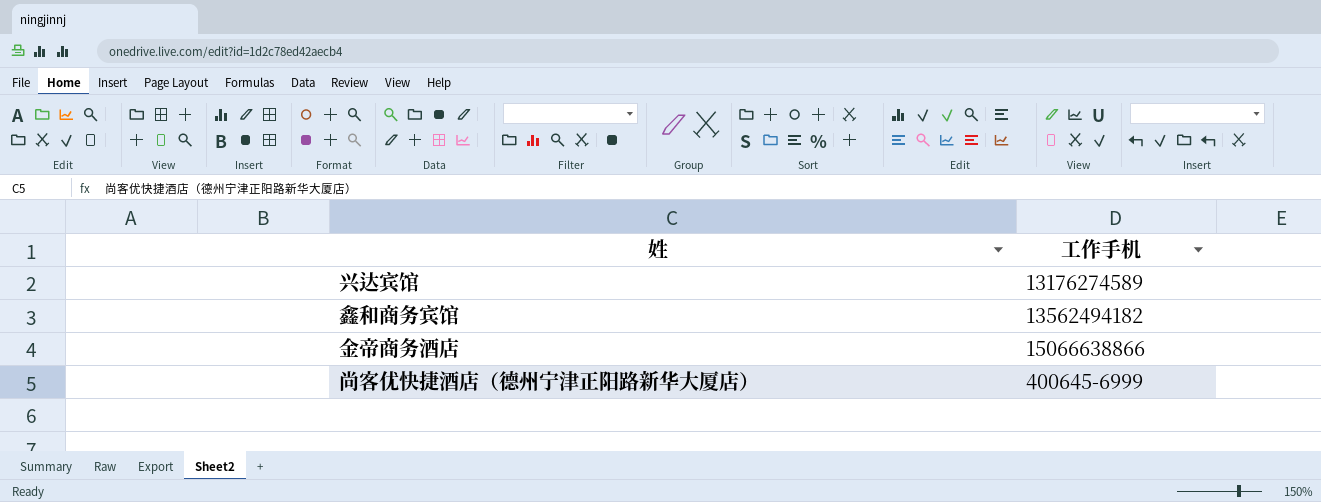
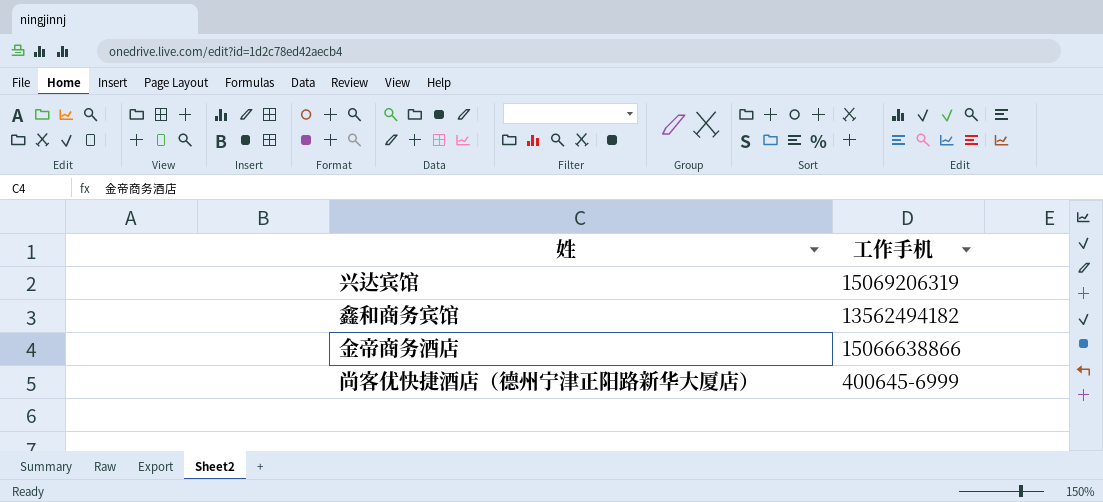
兴达宾馆 | 工作手机: 13176274589 -> 15069206319

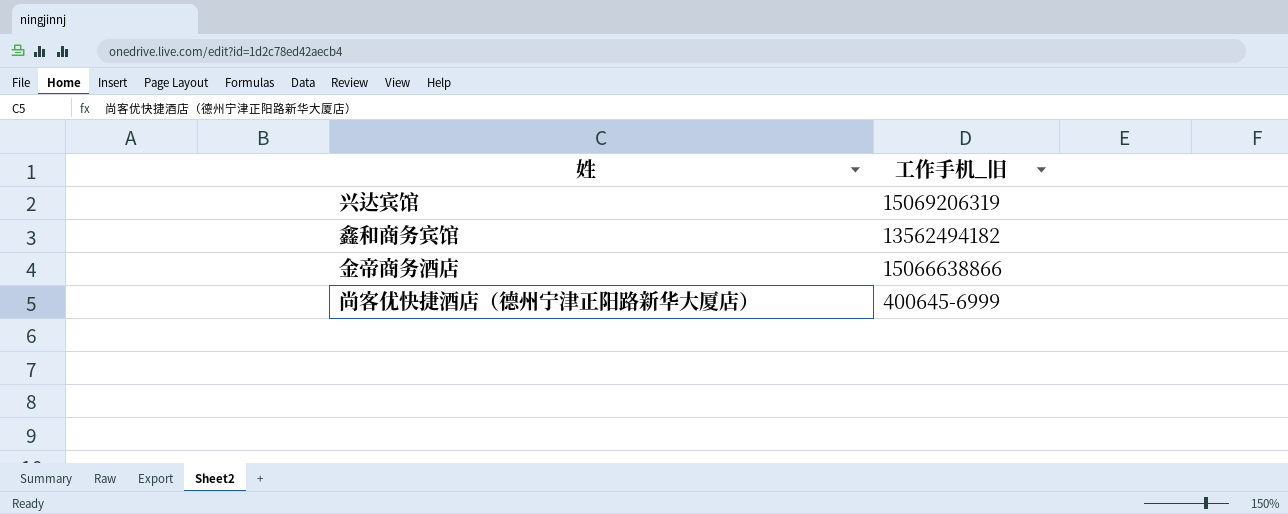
column name: 工作手机 -> 工作手机_旧

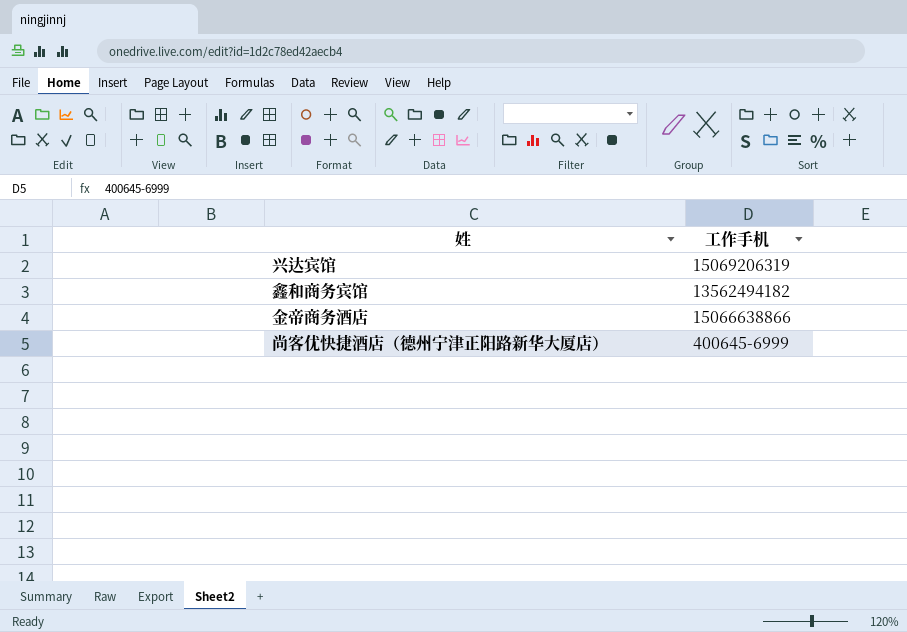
column name: 工作手机_旧 -> 工作手机

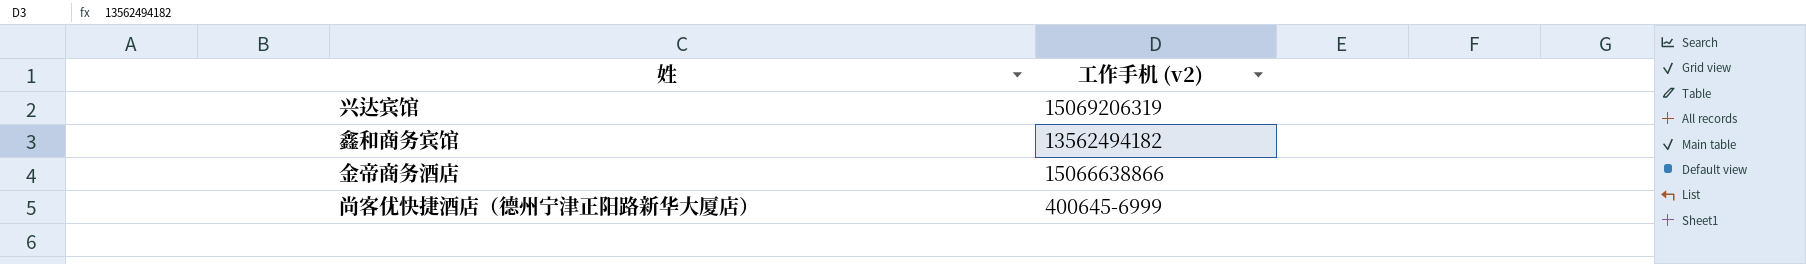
column name: 工作手机 -> 工作手机 (v2)

